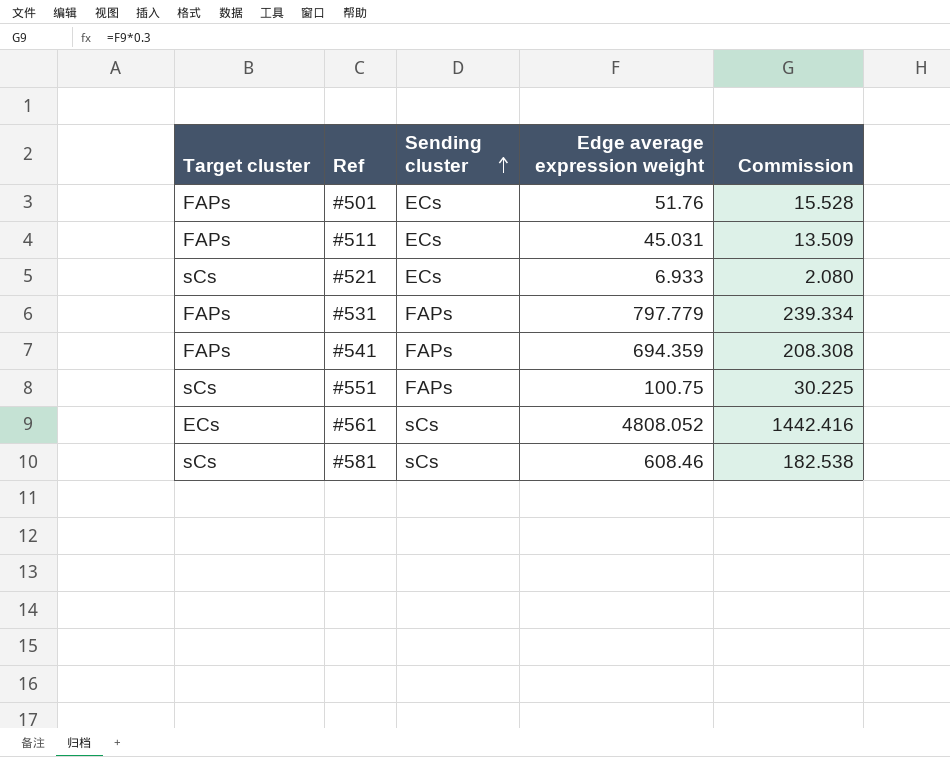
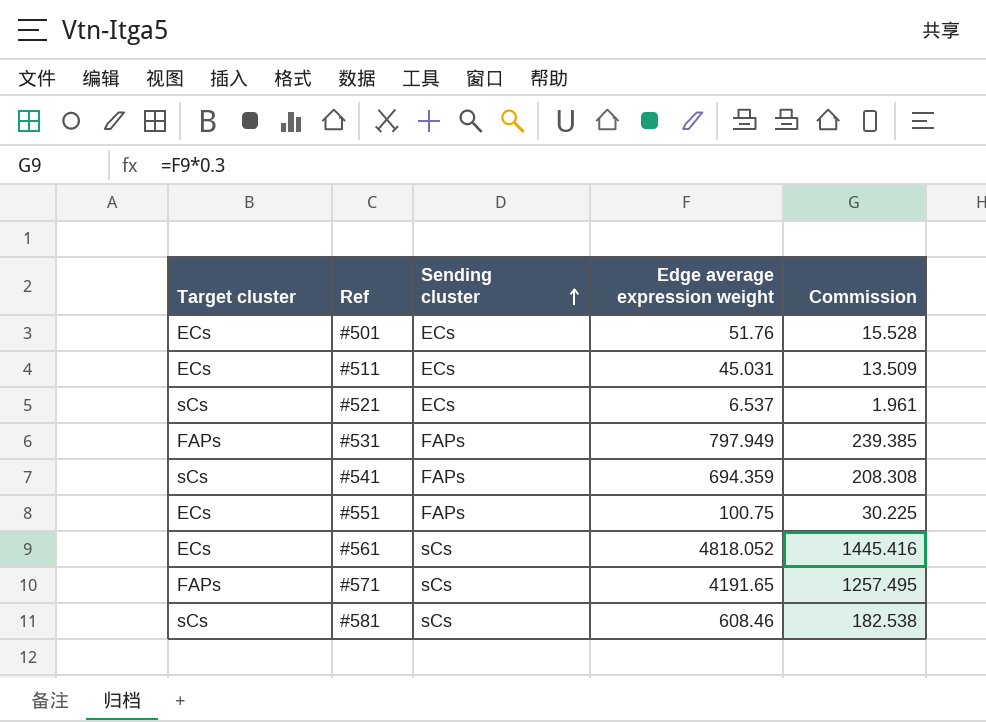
#501 | Target cluster: FAPs -> ECs
#511 | Target cluster: FAPs -> ECs
#521 | Edge average expression weight: 6.933 -> 6.537
#521 | Commission: 2.080 -> 1.961
#531 | Edge average expression weight: 797.779 -> 797.949
#531 | Commission: 239.334 -> 239.385
#541 | Target cluster: FAPs -> sCs
#551 | Target cluster: sCs -> ECs
#561 | Edge average expression weight: 4808.052 -> 4818.052
#561 | Commission: 1442.416 -> 1445.416
row #571: none -> FAPs | sCs | 4191.65 | 1257.495

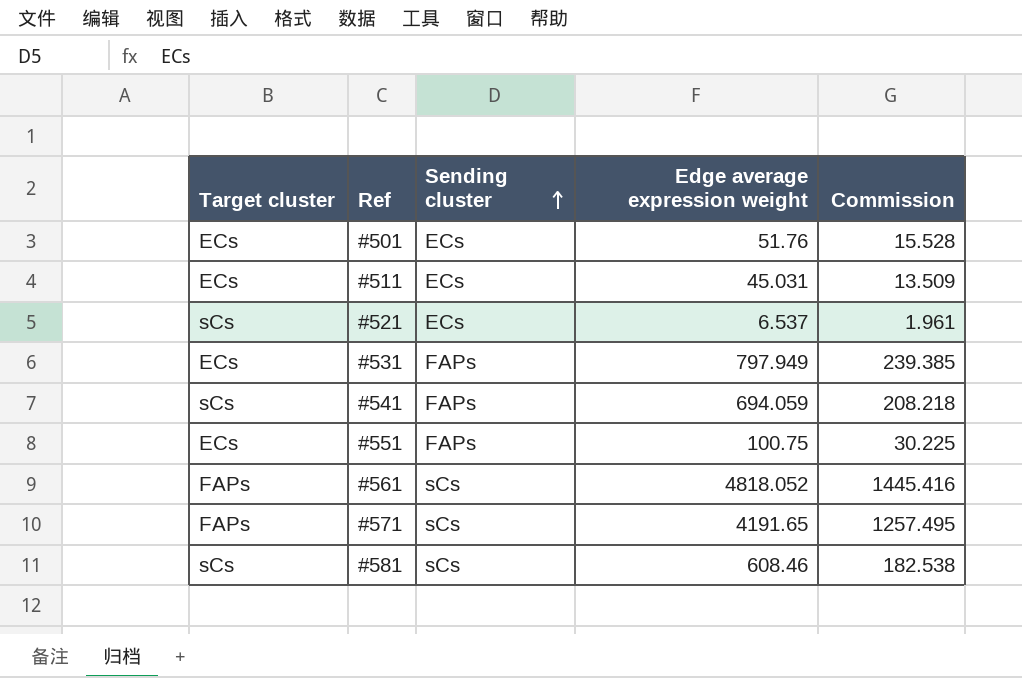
#531 | Target cluster: FAPs -> ECs
#541 | Edge average expression weight: 694.359 -> 694.059
#541 | Commission: 208.308 -> 208.218
#561 | Target cluster: ECs -> FAPs

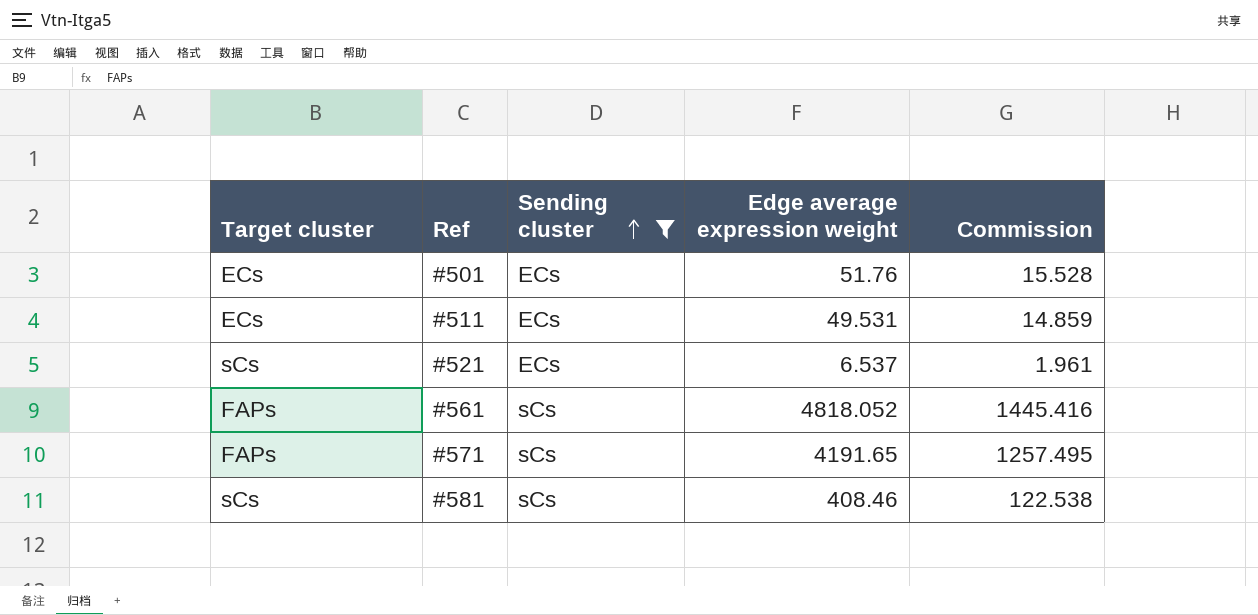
filter: none -> Sending cluster != FAPs
#511 | Edge average expression weight: 45.031 -> 49.531
#511 | Commission: 13.509 -> 14.859
#581 | Edge average expression weight: 608.46 -> 408.46
#581 | Commission: 182.538 -> 122.538

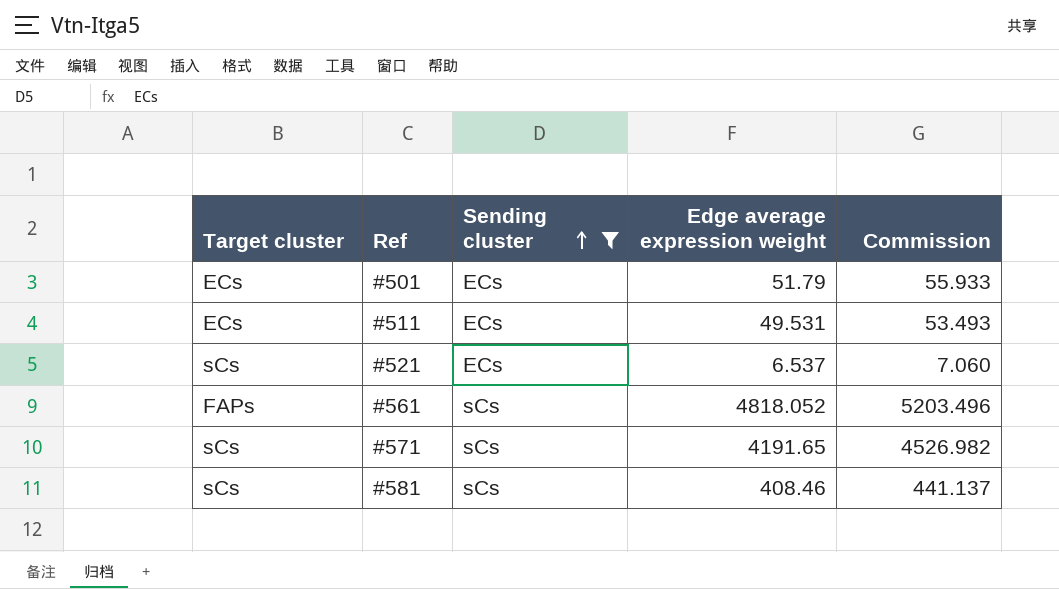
column Commission | formula: [Edge average expression weight] * 0.3 -> [Edge average expression weight] * 1.08
#501 | Edge average expression weight: 51.76 -> 51.79
#571 | Target cluster: FAPs -> sCs

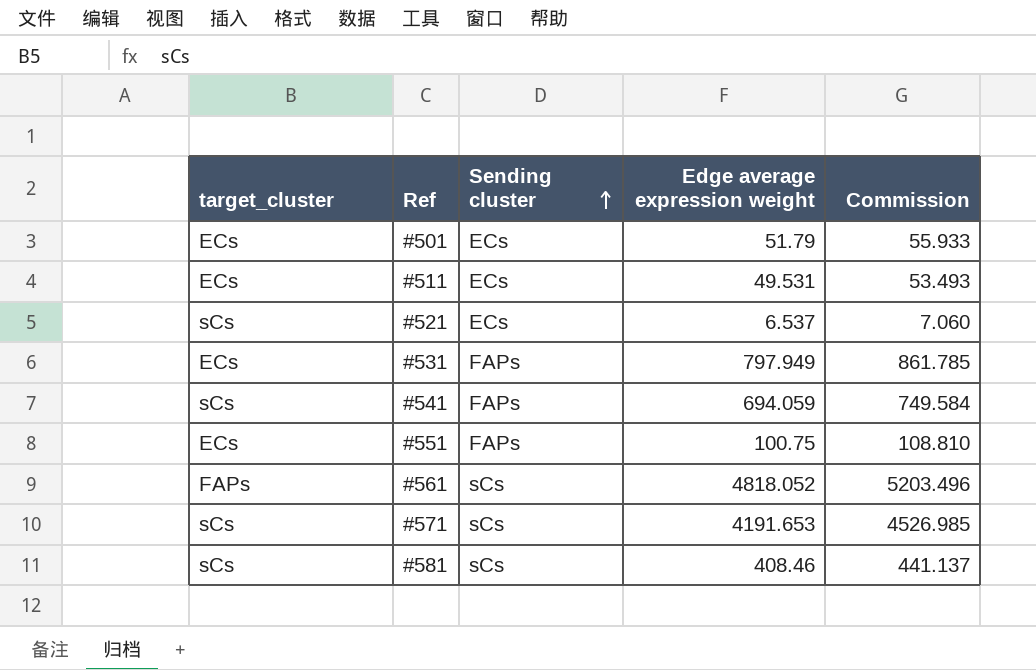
filter: Sending cluster != FAPs -> none
column name: Target cluster -> target_cluster
#571 | Edge average expression weight: 4191.65 -> 4191.653
#571 | Commission: 4526.982 -> 4526.985

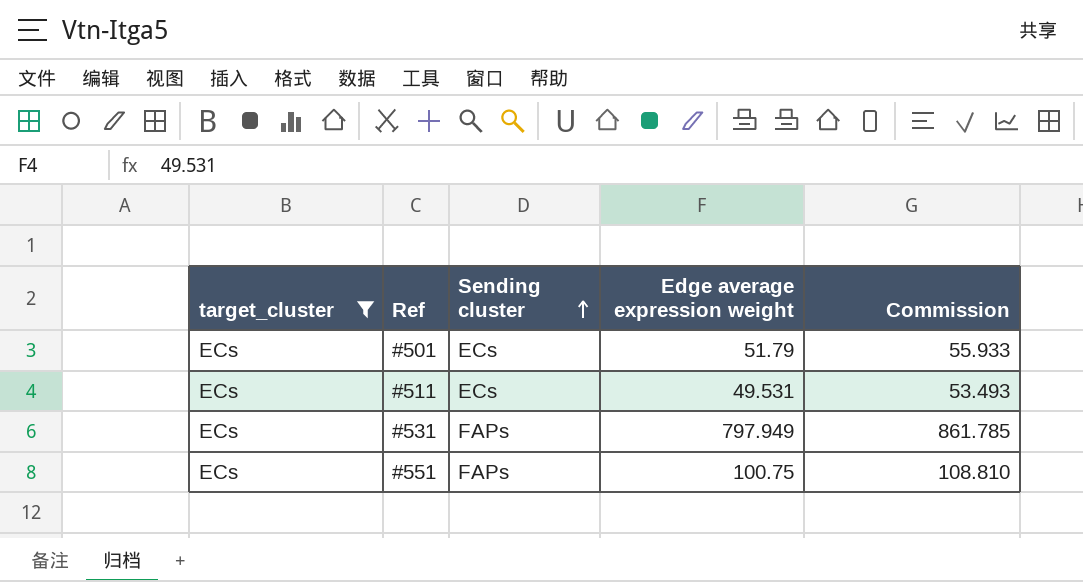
filter: none -> target_cluster = ECs

